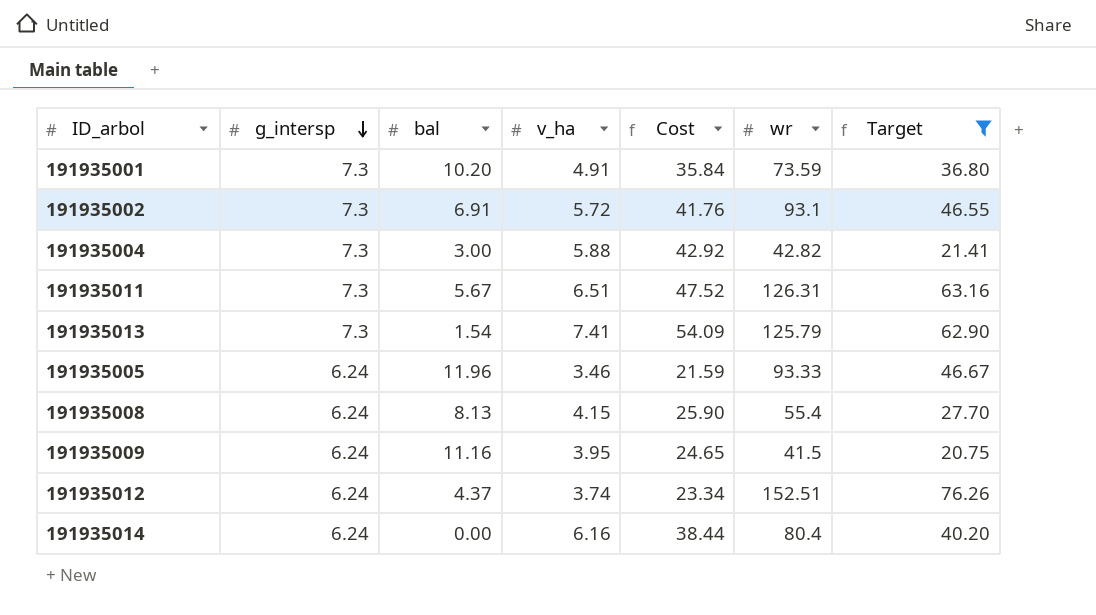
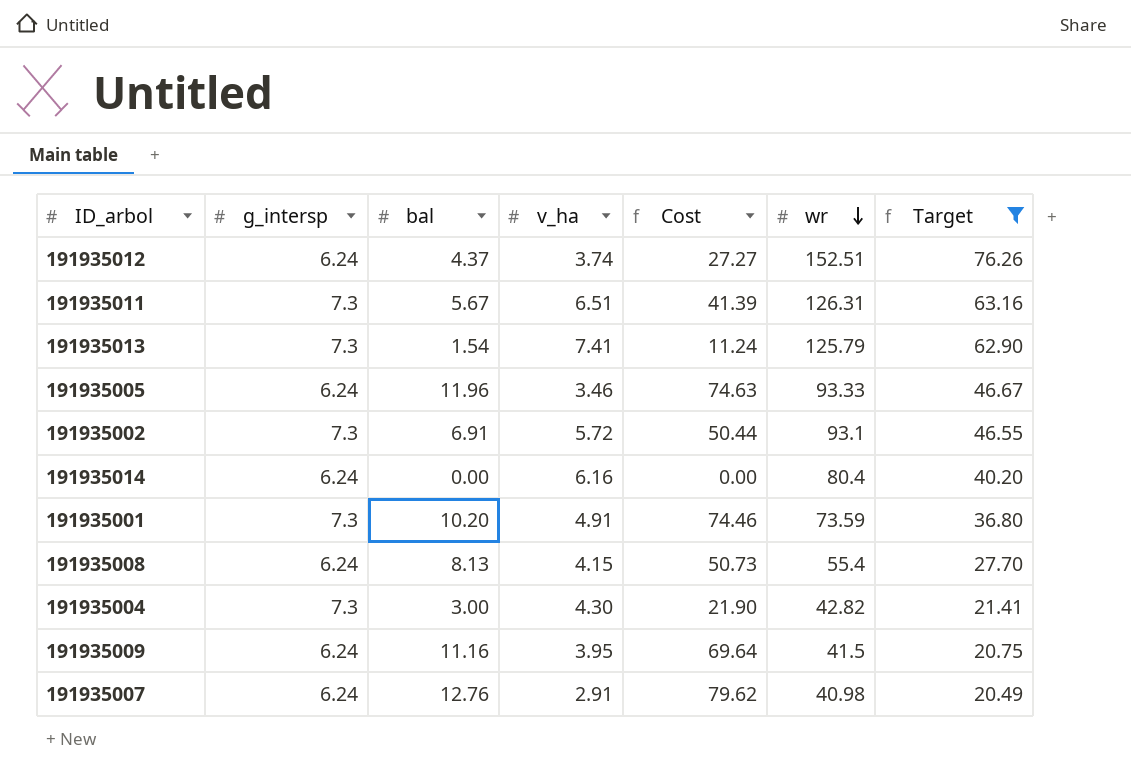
row order: g_intersp descending -> wr descending
column Cost | formula: [g_intersp] * [v_ha] -> [g_intersp] * [bal]
191935004 | v_ha: 5.88 -> 4.30
row 191935007: none -> 6.24 | 12.76 | 2.91 | 79.62 | 40.98 | 20.49

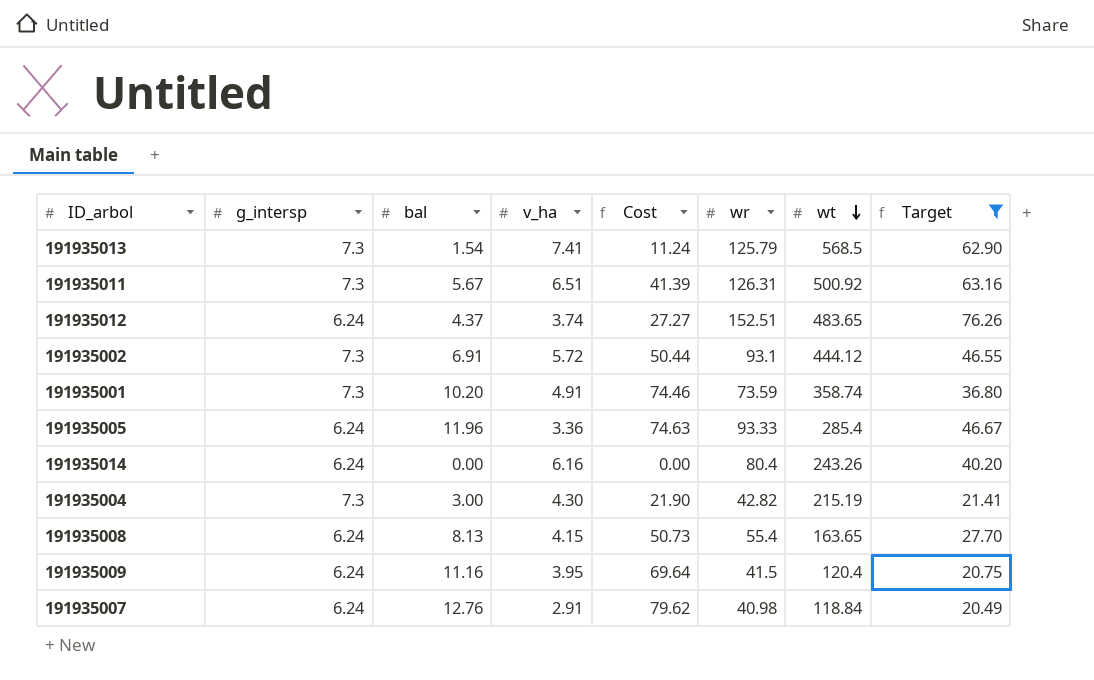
row order: wr descending -> wt descending
column wt | position: none -> 7
191935005 | v_ha: 3.46 -> 3.36

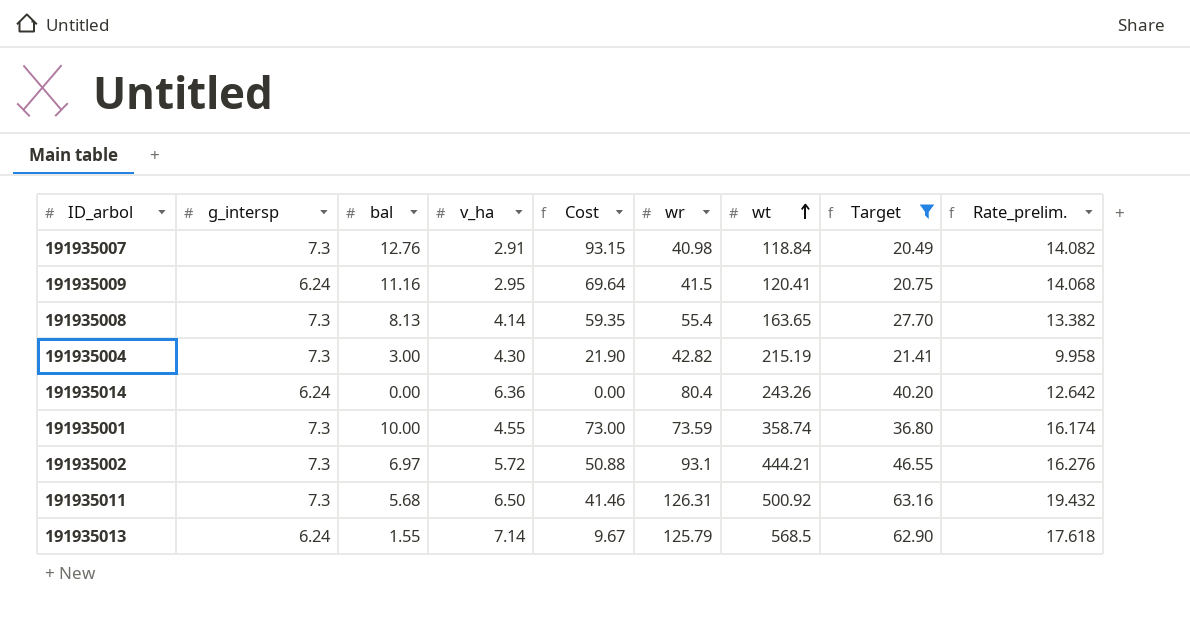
row order: wt descending -> wt ascending
column Rate_prelim. | formula: none -> [wr] / [v_ha]
row 191935012: 6.24 | 4.37 | 3.74 | 27.27 | 152.51 | 483.65 | 76.26 -> none
row 191935005: 6.24 | 11.96 | 3.36 | 74.63 | 93.33 | 285.4 | 46.67 -> none
191935007 | g_intersp: 6.24 -> 7.3
191935007 | Cost: 79.62 -> 93.15
191935009 | v_ha: 3.95 -> 2.95
191935009 | wt: 120.4 -> 120.41
191935008 | g_intersp: 6.24 -> 7.3
191935008 | v_ha: 4.15 -> 4.14
191935008 | Cost: 50.73 -> 59.35
191935014 | v_ha: 6.16 -> 6.36
191935001 | bal: 10.20 -> 10.00
191935001 | v_ha: 4.91 -> 4.55
191935001 | Cost: 74.46 -> 73.00
191935002 | bal: 6.91 -> 6.97
191935002 | Cost: 50.44 -> 50.88
191935002 | wt: 444.12 -> 444.21
191935011 | bal: 5.67 -> 5.68
191935011 | v_ha: 6.51 -> 6.50
191935011 | Cost: 41.39 -> 41.46
191935013 | g_intersp: 7.3 -> 6.24
191935013 | bal: 1.54 -> 1.55
191935013 | v_ha: 7.41 -> 7.14
191935013 | Cost: 11.24 -> 9.67

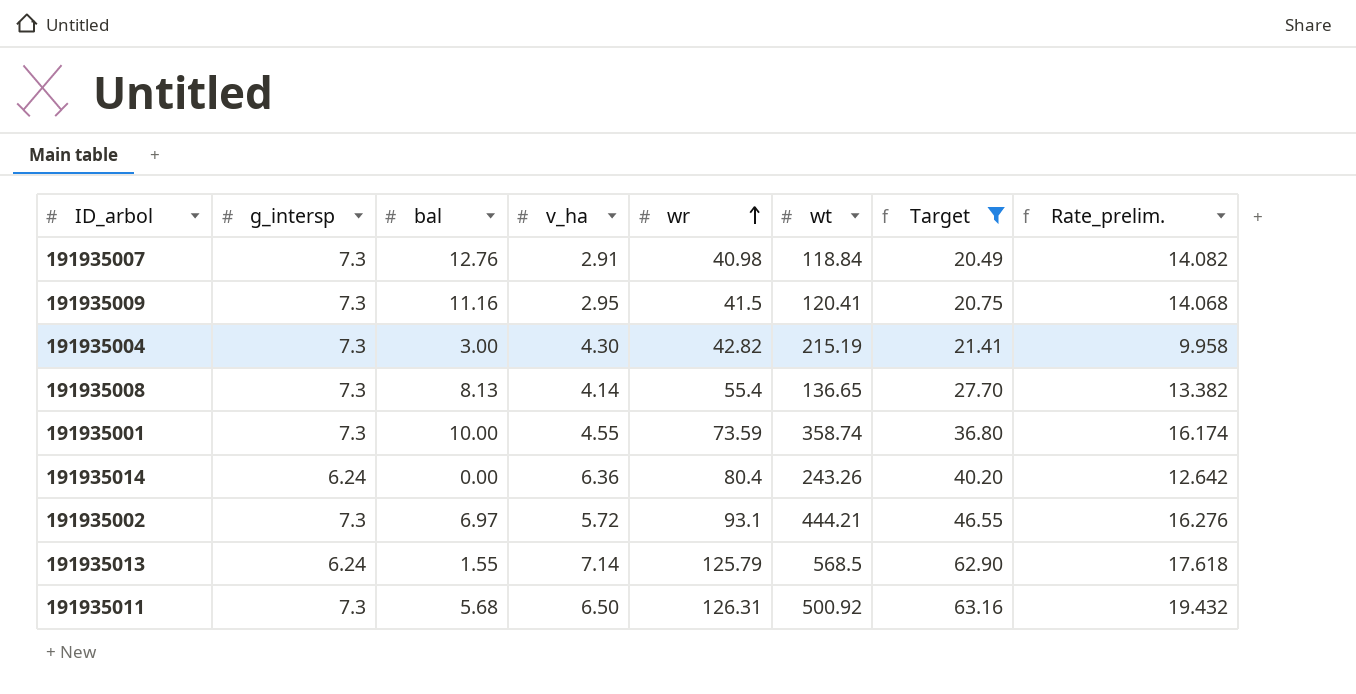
row order: wt ascending -> wr ascending
column Cost | formula: [g_intersp] * [bal] -> none
191935009 | g_intersp: 6.24 -> 7.3
191935008 | wt: 163.65 -> 136.65

